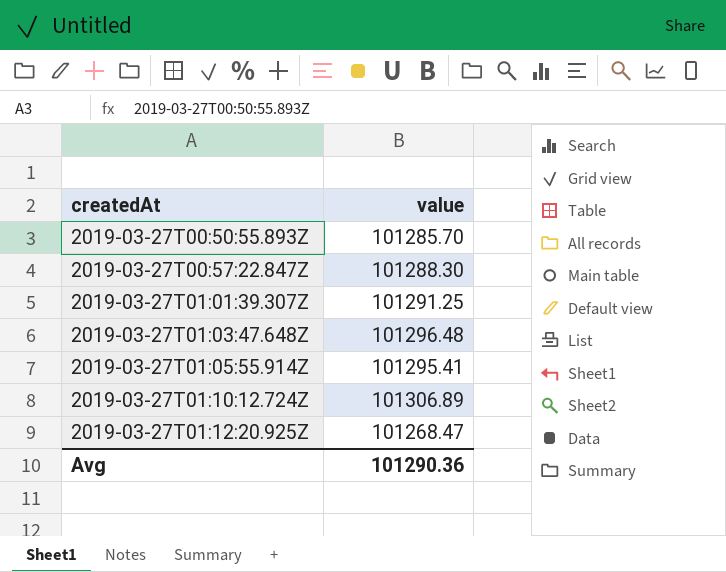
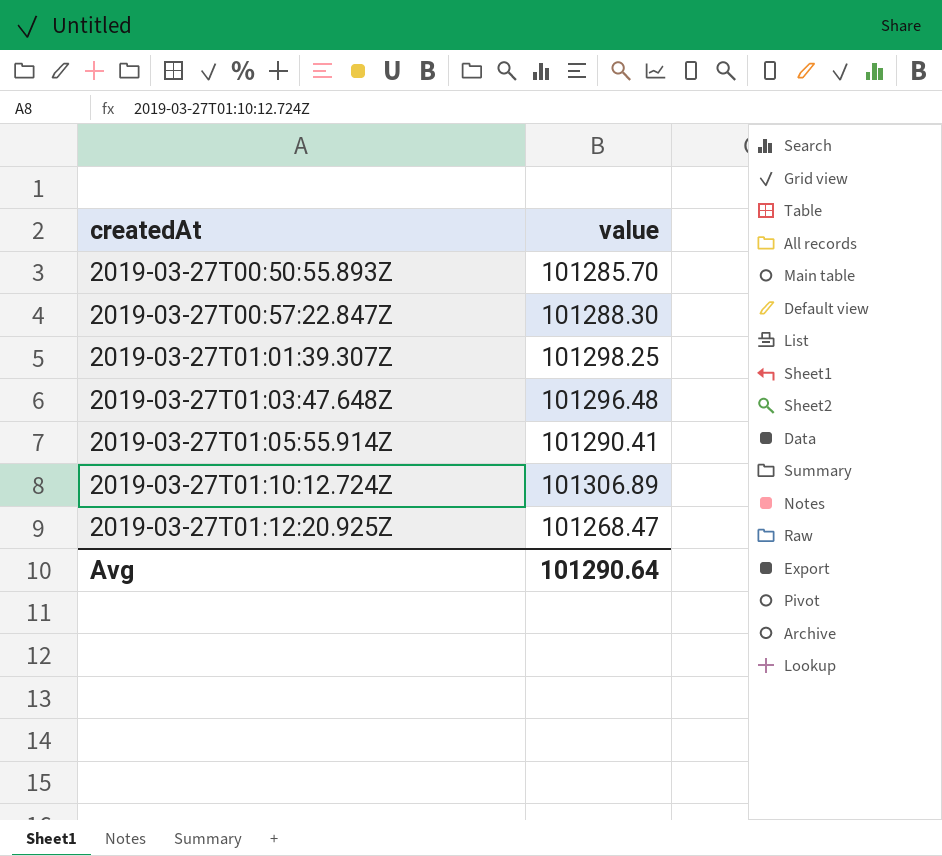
2019-03-27T01:01:39.307Z | value: 101291.25 -> 101298.25
2019-03-27T01:05:55.914Z | value: 101295.41 -> 101290.41
Avg | value: 101290.36 -> 101290.64

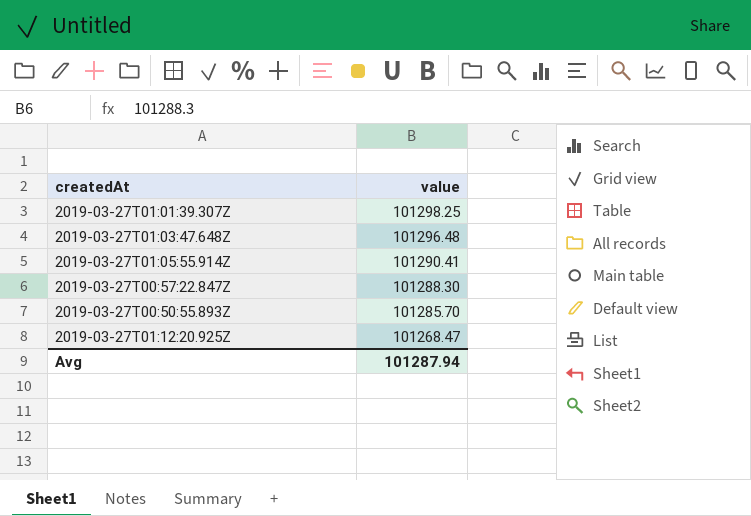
row order: createdAt ascending -> value descending
row 2019-03-27T01:10:12.724Z: 101306.89 -> none
Avg | value: 101290.64 -> 101287.94

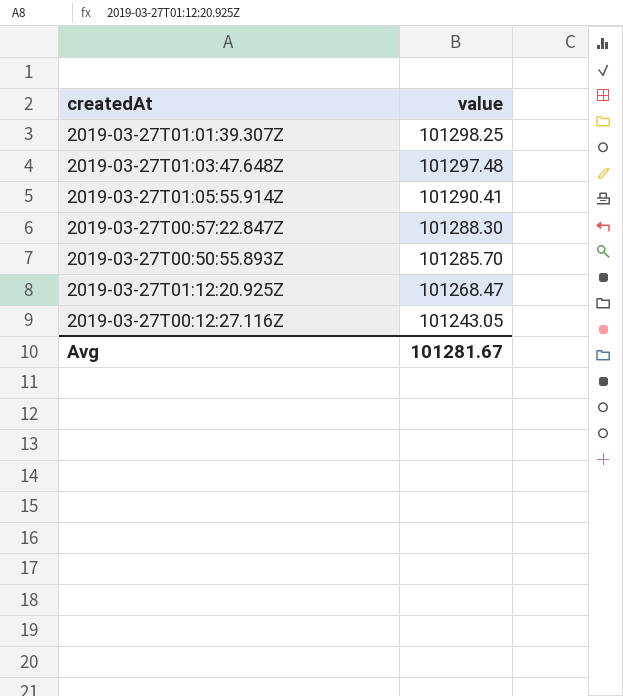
2019-03-27T01:03:47.648Z | value: 101296.48 -> 101297.48
row 2019-03-27T00:12:27.116Z: none -> 101243.05
Avg | value: 101287.94 -> 101281.67

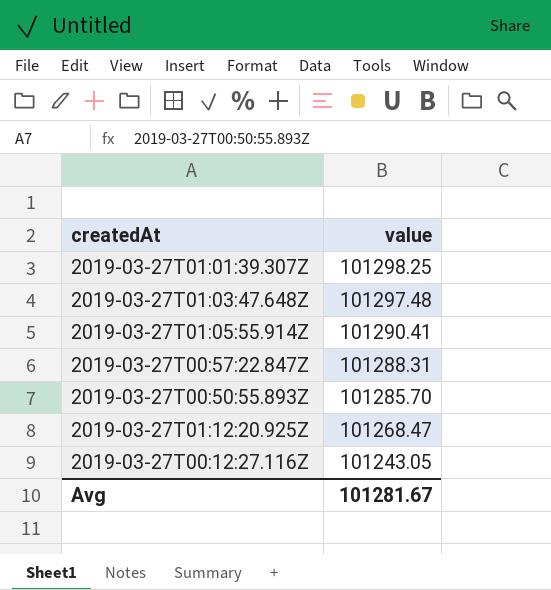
2019-03-27T00:57:22.847Z | value: 101288.30 -> 101288.31

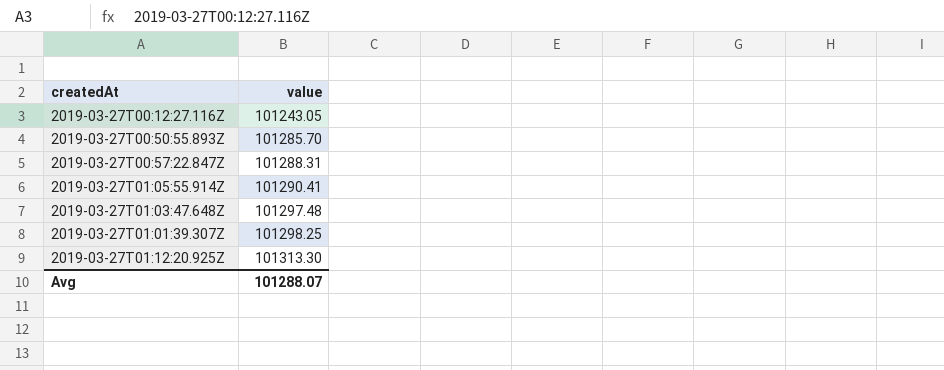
row order: value descending -> value ascending
2019-03-27T01:12:20.925Z | value: 101268.47 -> 101313.30
Avg | value: 101281.67 -> 101288.07

